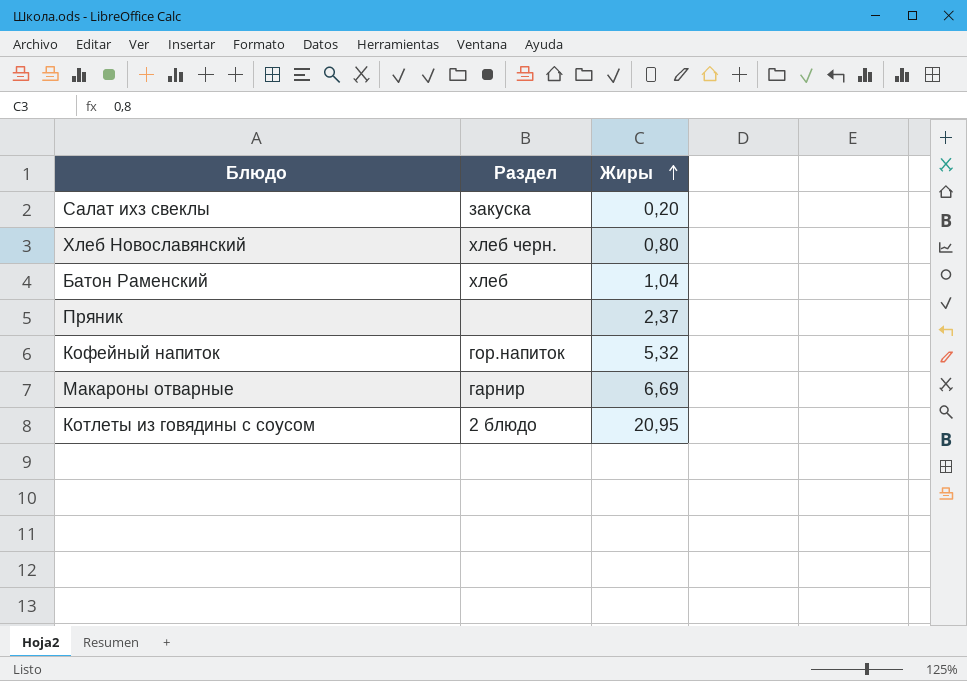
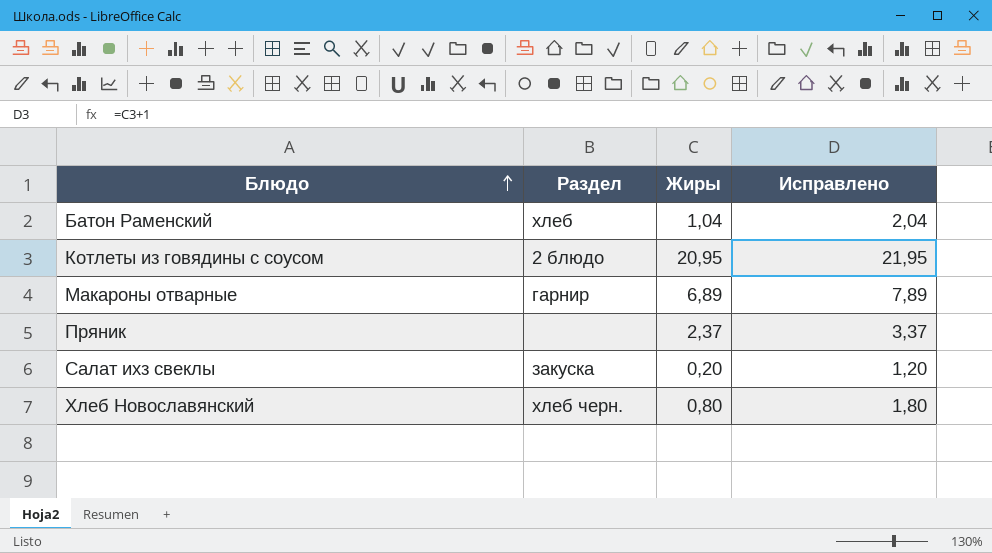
row order: Жиры ascending -> Блюдо ascending
column Исправлено | formula: none -> [Жиры] + 1
row Кофейный напиток: гор.напиток | 5,32 -> none
Макароны отварные | Жиры: 6,69 -> 6,89

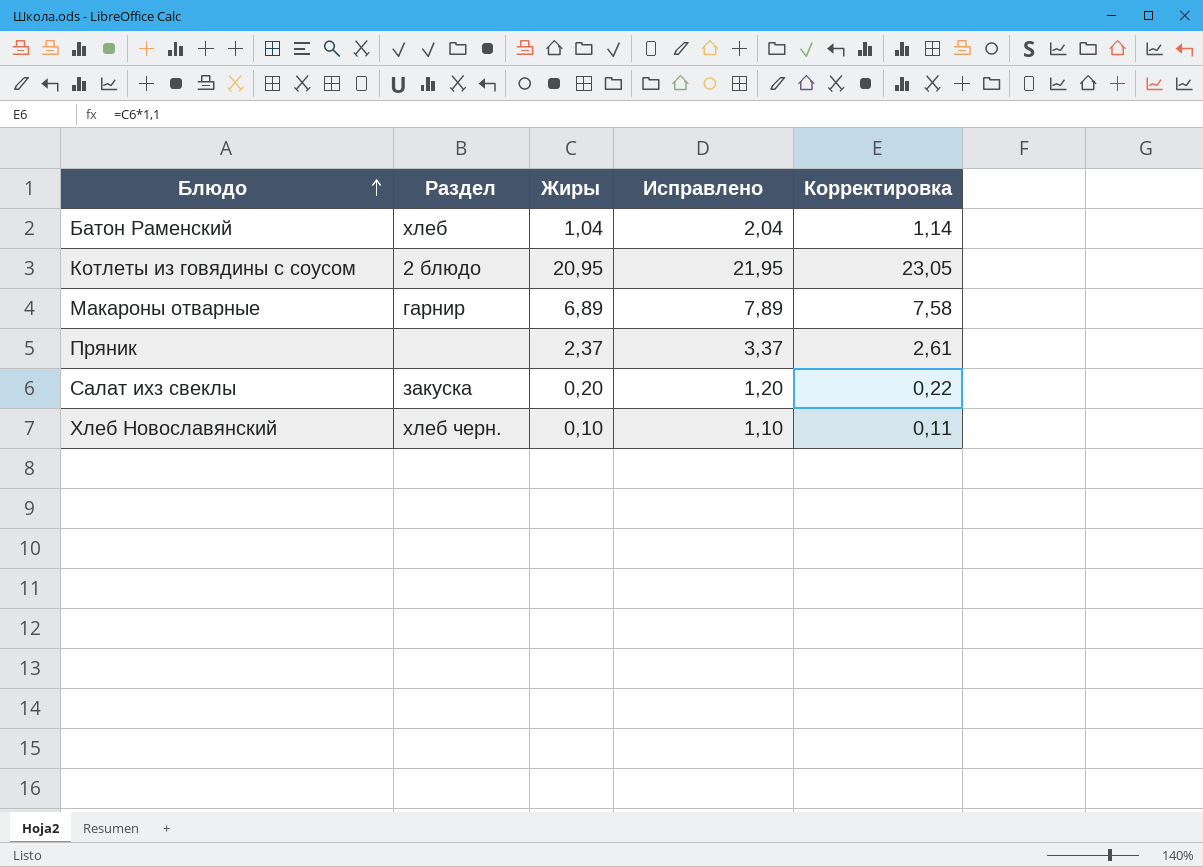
column Корректировка | formula: none -> [Жиры] * 1,1
Хлеб Новославянский | Жиры: 0,80 -> 0,10
Хлеб Новославянский | Исправлено: 1,80 -> 1,10

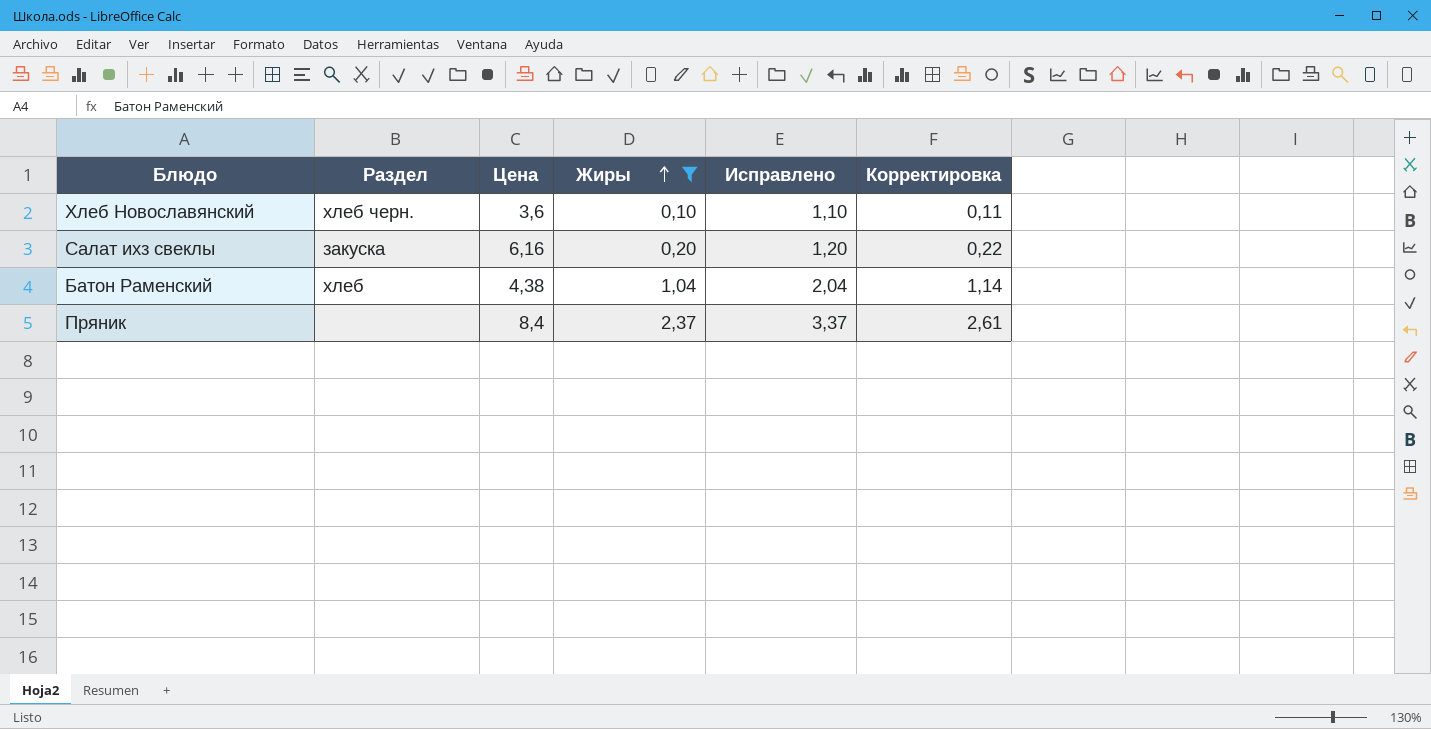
filter: none -> Жиры <= 2,37
row order: Блюдо ascending -> Жиры ascending
column Цена | position: none -> 3

